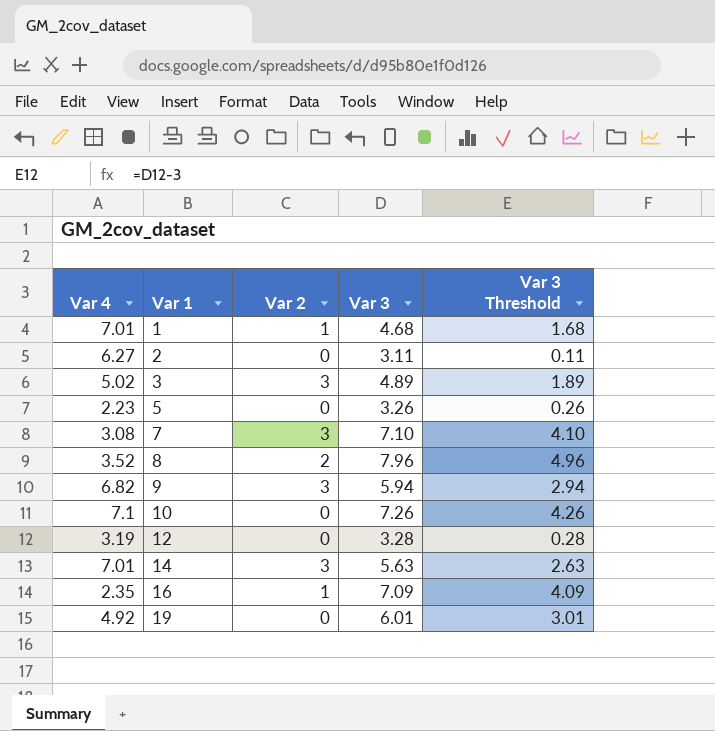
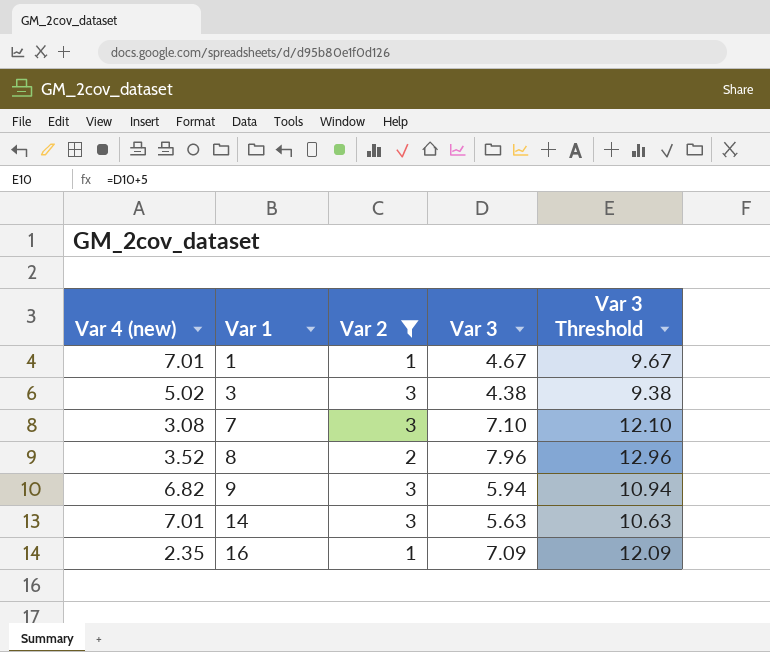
filter: none -> Var 2 != 0
column name: Var 4 -> Var 4 (new)
column Var 3 Threshold | formula: [Var 3] - 3 -> [Var 3] + 5
1 | Var 3: 4.68 -> 4.67
3 | Var 3: 4.89 -> 4.38

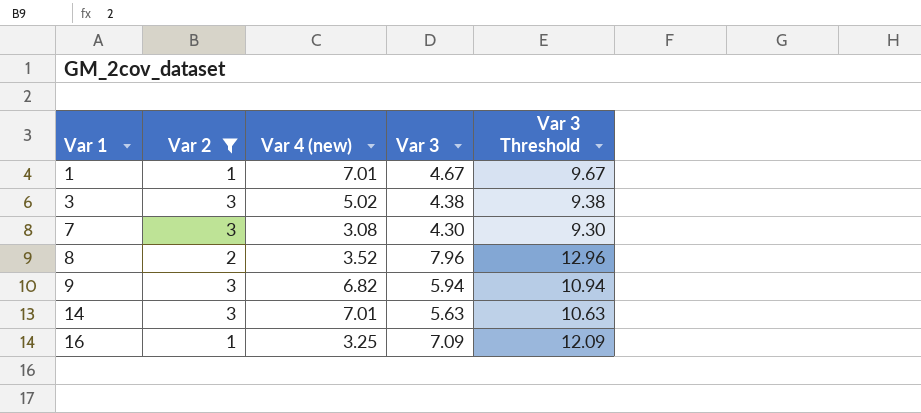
column Var 4 (new) | position: 1 -> 3
7 | Var 3: 7.10 -> 4.30
7 | Var 3 Threshold: 12.10 -> 9.30
16 | Var 4 (new): 2.35 -> 3.25

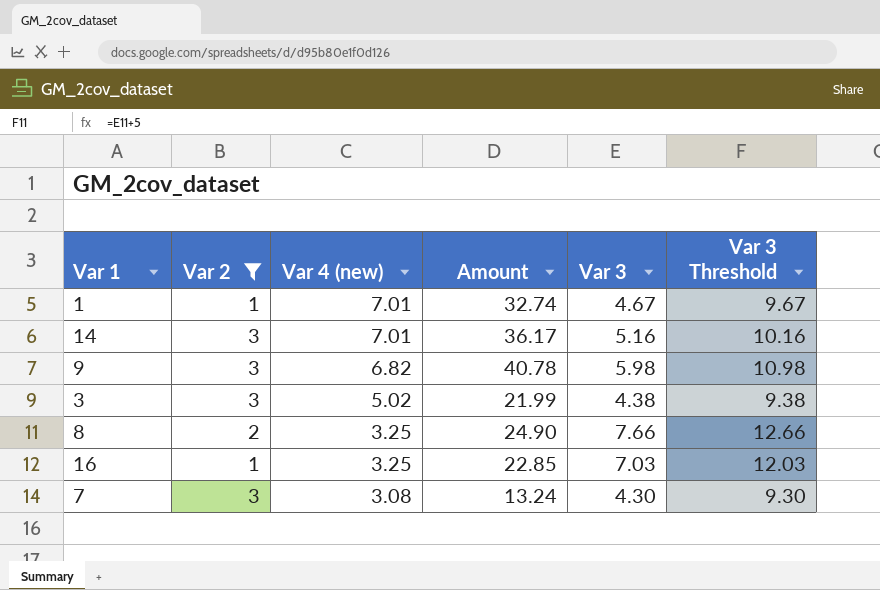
row order: Var 1 ascending -> Var 4 (new) descending
column Amount | formula: none -> [Var 4 (new)] * [Var 3]
14 | Var 3: 5.63 -> 5.16
14 | Var 3 Threshold: 10.63 -> 10.16
9 | Var 3: 5.94 -> 5.98
9 | Var 3 Threshold: 10.94 -> 10.98
8 | Var 4 (new): 3.52 -> 3.25
8 | Var 3: 7.96 -> 7.66
8 | Var 3 Threshold: 12.96 -> 12.66
16 | Var 3: 7.09 -> 7.03
16 | Var 3 Threshold: 12.09 -> 12.03

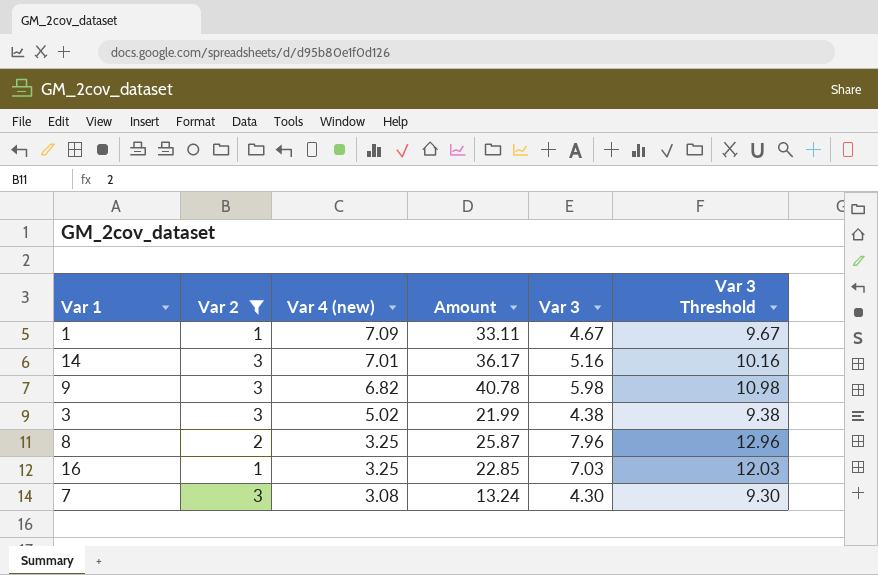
1 | Var 4 (new): 7.01 -> 7.09
1 | Amount: 32.74 -> 33.11
8 | Amount: 24.90 -> 25.87
8 | Var 3: 7.66 -> 7.96
8 | Var 3 Threshold: 12.66 -> 12.96

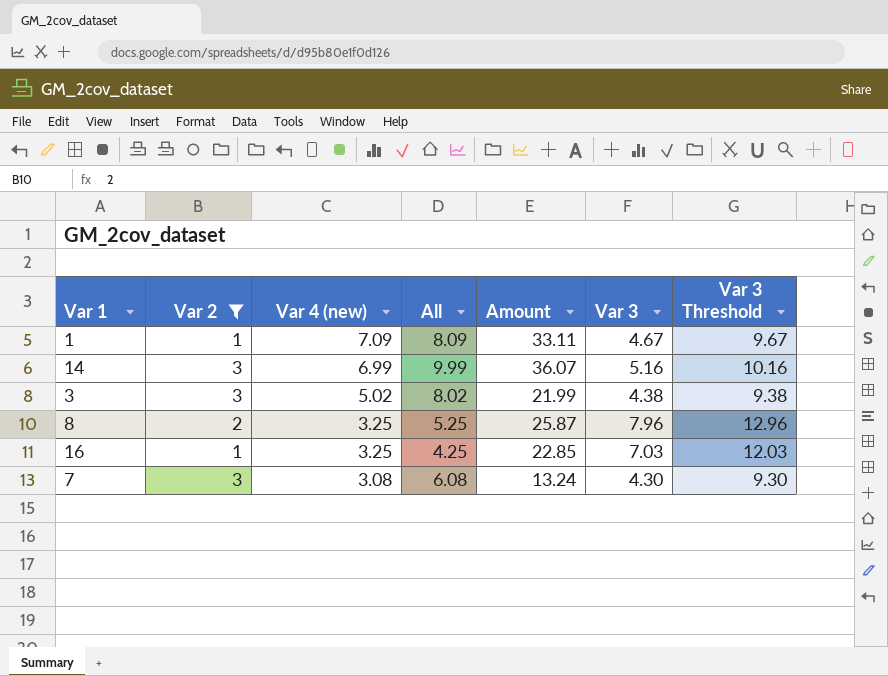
column All | formula: none -> [Var 2] + [Var 4 (new)]
row 9: 3 | 6.82 | 40.78 | 5.98 | 10.98 -> none
14 | Var 4 (new): 7.01 -> 6.99
14 | Amount: 36.17 -> 36.07

